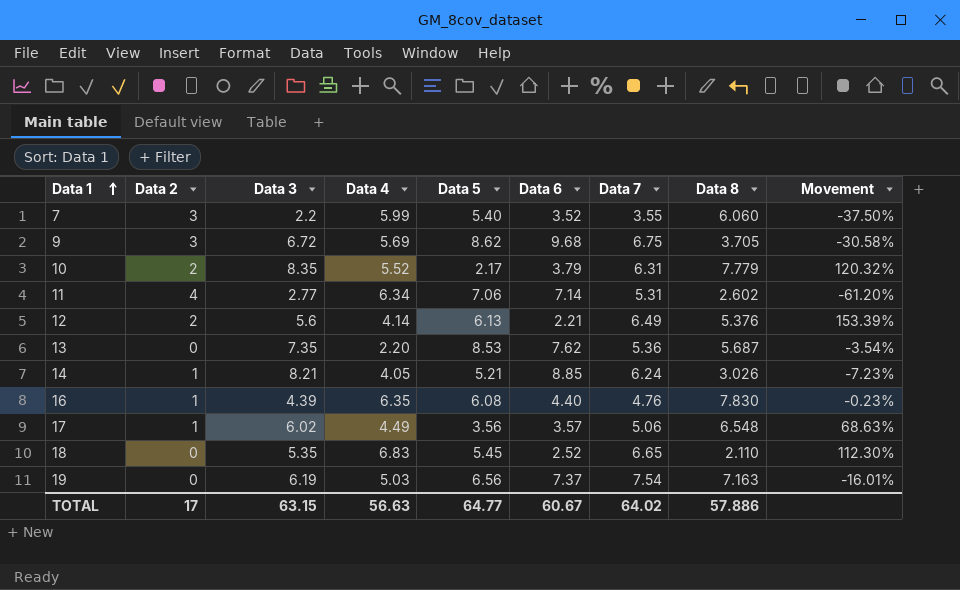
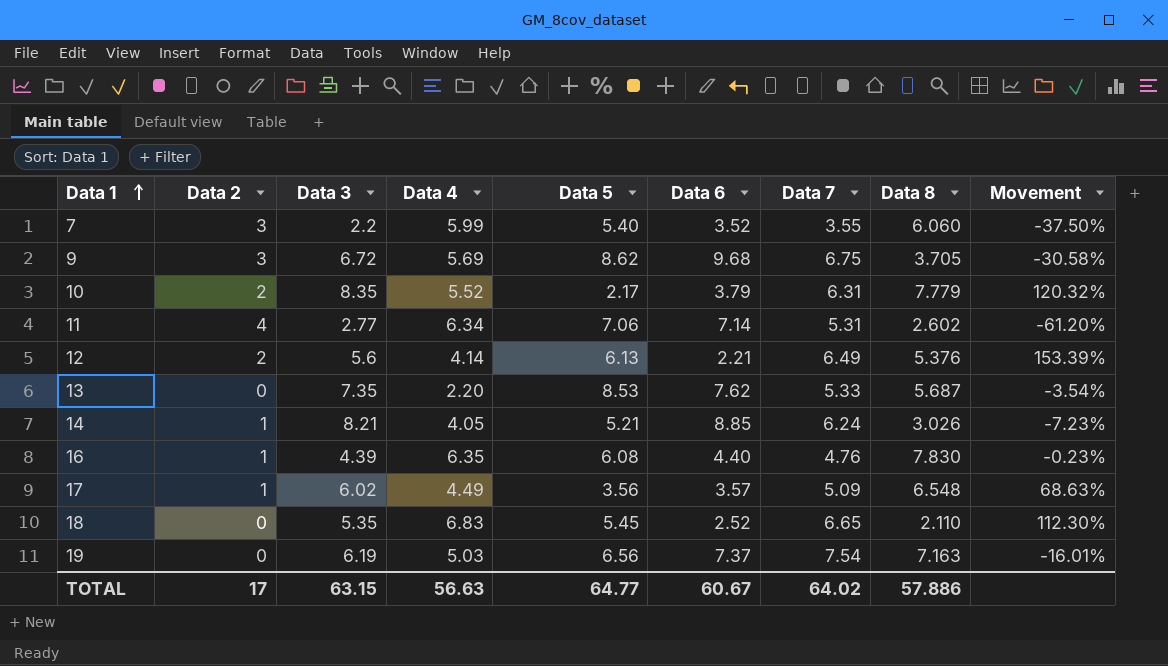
13 | Data 7: 5.36 -> 5.33
17 | Data 7: 5.06 -> 5.09

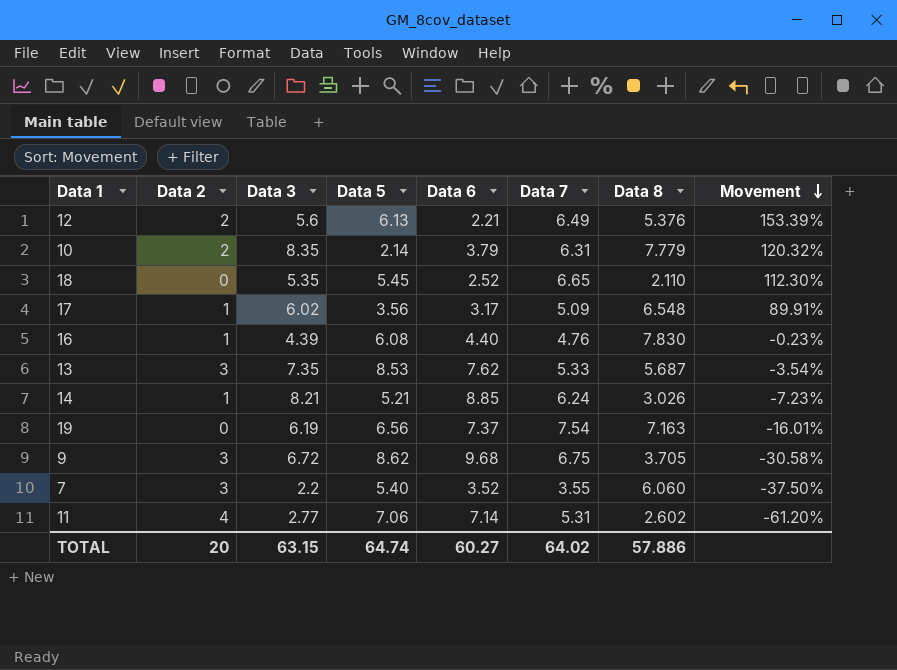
row order: Data 1 ascending -> Movement descending
column Data 4 | position: 4 -> none
10 | Data 5: 2.17 -> 2.14
17 | Data 6: 3.57 -> 3.17
17 | Movement: 68.63% -> 89.91%
13 | Data 2: 0 -> 3
TOTAL | Data 2: 17 -> 20
TOTAL | Data 5: 64.77 -> 64.74
TOTAL | Data 6: 60.67 -> 60.27

